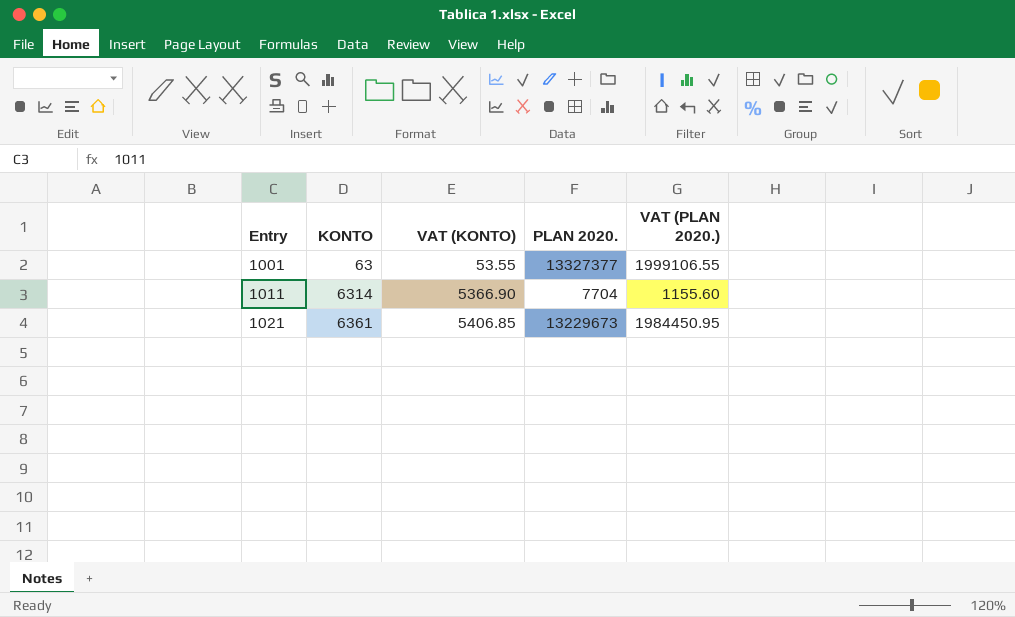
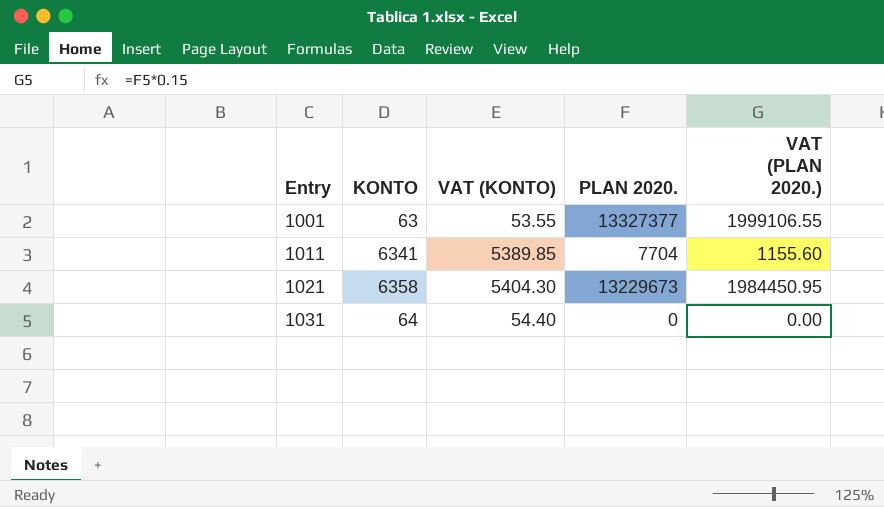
1011 | KONTO: 6314 -> 6341
1011 | VAT (KONTO): 5366.90 -> 5389.85
1021 | KONTO: 6361 -> 6358
1021 | VAT (KONTO): 5406.85 -> 5404.30
row 1031: none -> 64 | 54.40 | 0 | 0.00

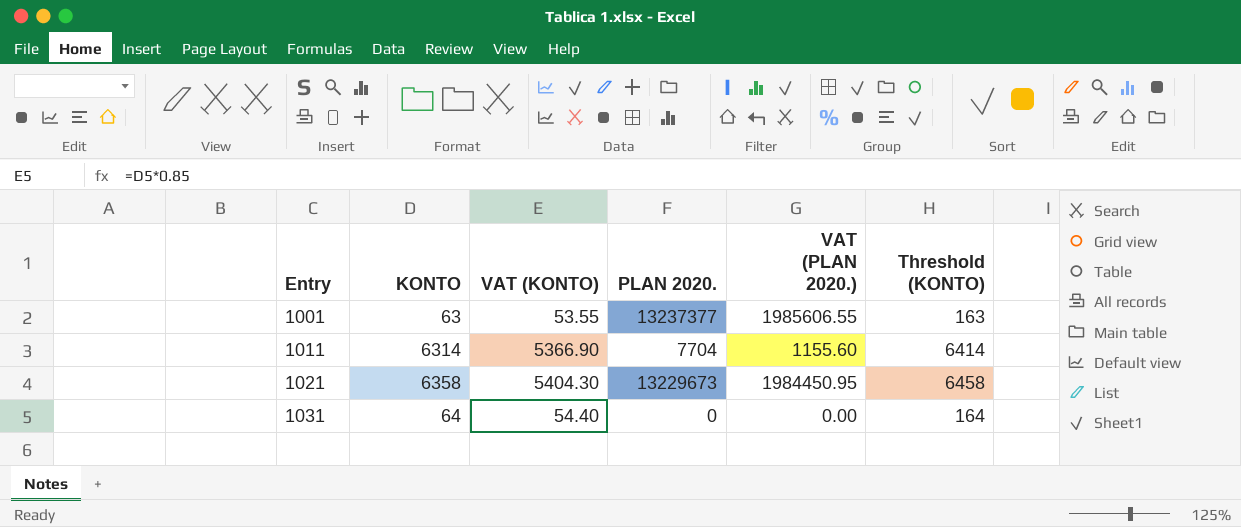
column Threshold (KONTO) | formula: none -> [KONTO] + 100
1001 | PLAN 2020.: 13327377 -> 13237377
1001 | VAT (PLAN 2020.): 1999106.55 -> 1985606.55
1011 | KONTO: 6341 -> 6314
1011 | VAT (KONTO): 5389.85 -> 5366.90

